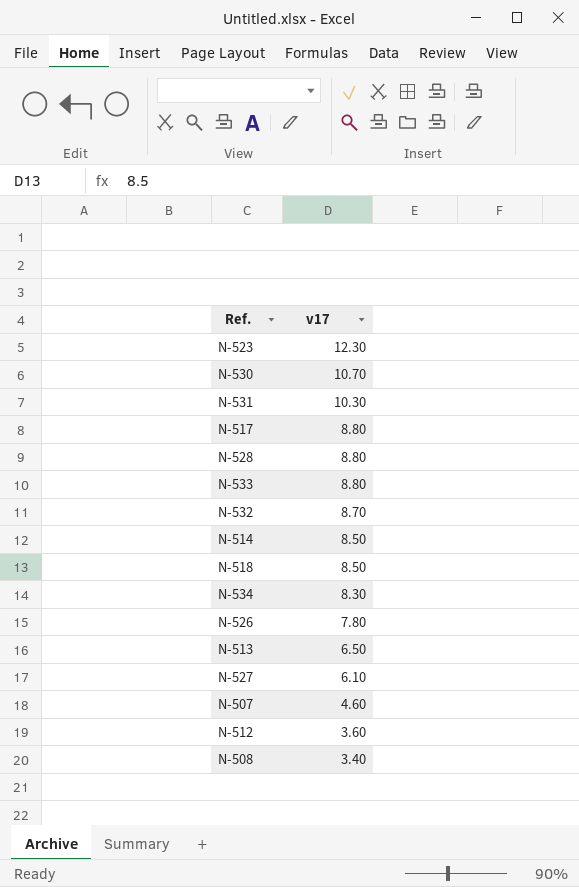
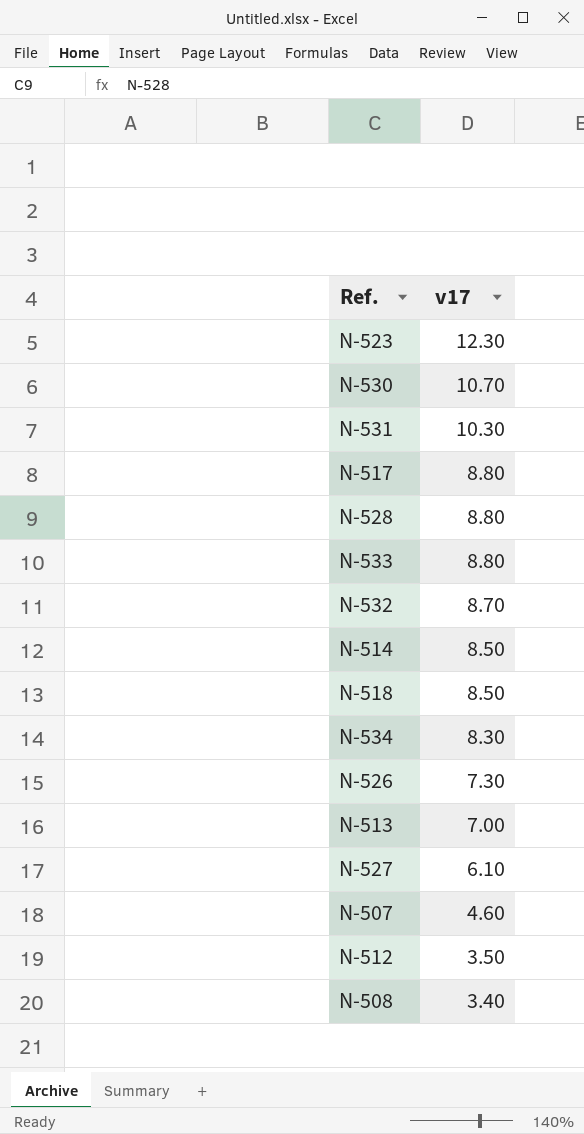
N-526 | v17: 7.80 -> 7.30
N-513 | v17: 6.50 -> 7.00
N-512 | v17: 3.60 -> 3.50

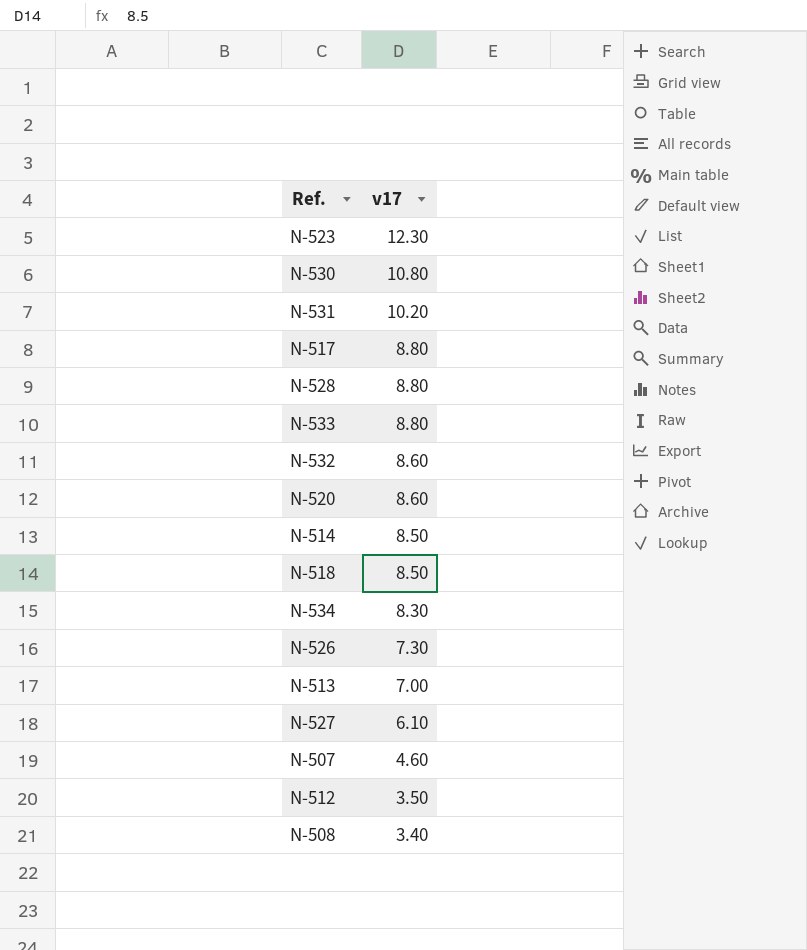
N-530 | v17: 10.70 -> 10.80
N-531 | v17: 10.30 -> 10.20
N-532 | v17: 8.70 -> 8.60
row N-520: none -> 8.60

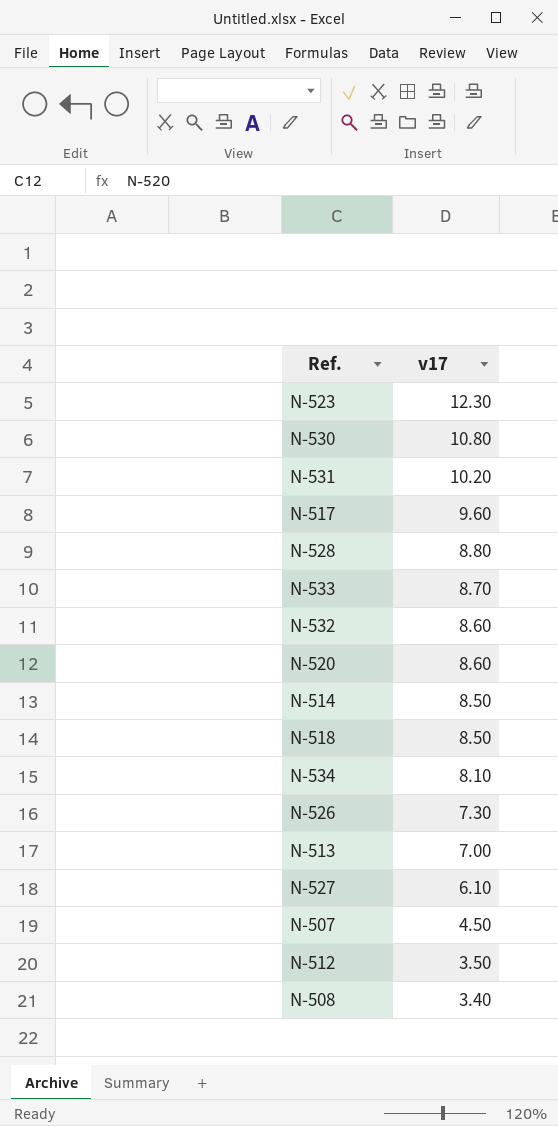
N-517 | v17: 8.80 -> 9.60
N-533 | v17: 8.80 -> 8.70
N-534 | v17: 8.30 -> 8.10
N-507 | v17: 4.60 -> 4.50

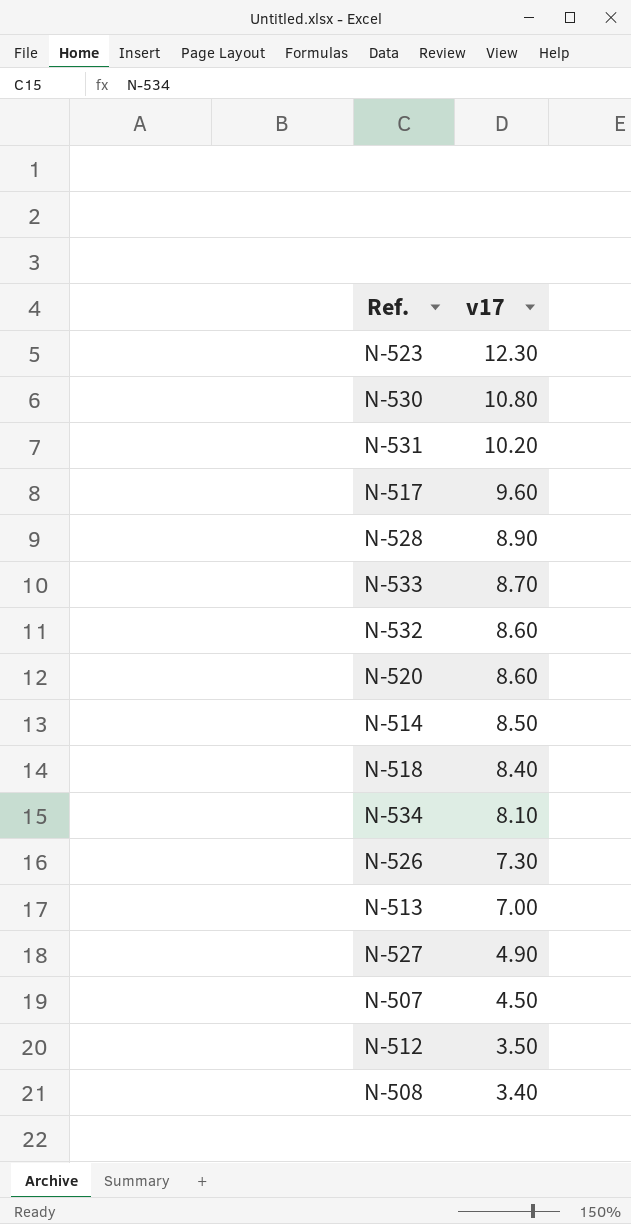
N-528 | v17: 8.80 -> 8.90
N-518 | v17: 8.50 -> 8.40
N-527 | v17: 6.10 -> 4.90

